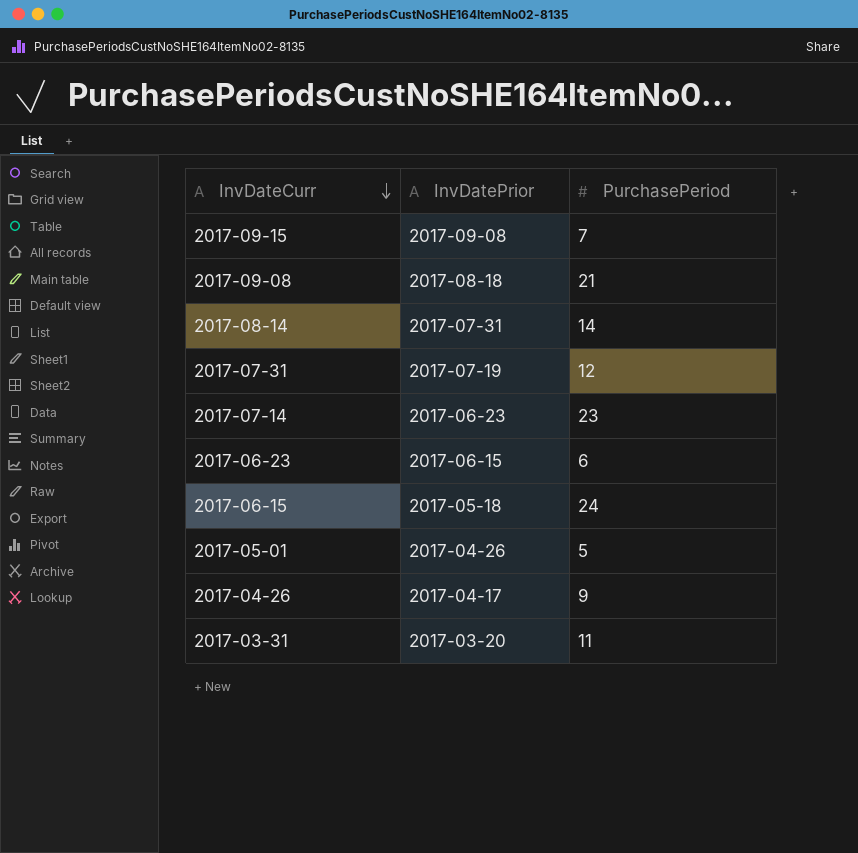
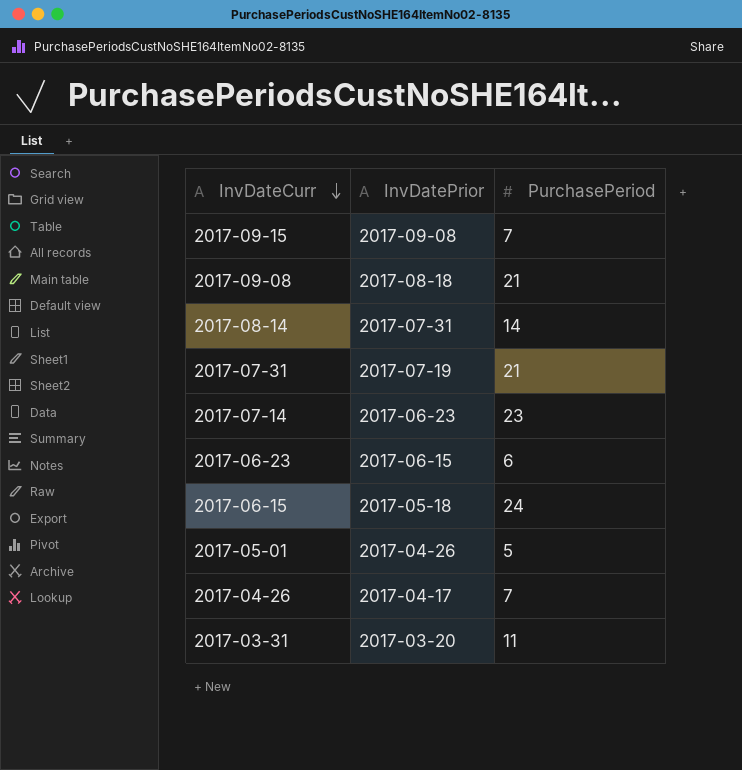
2017-07-31 | PurchasePeriod: 12 -> 21
2017-04-26 | PurchasePeriod: 9 -> 7

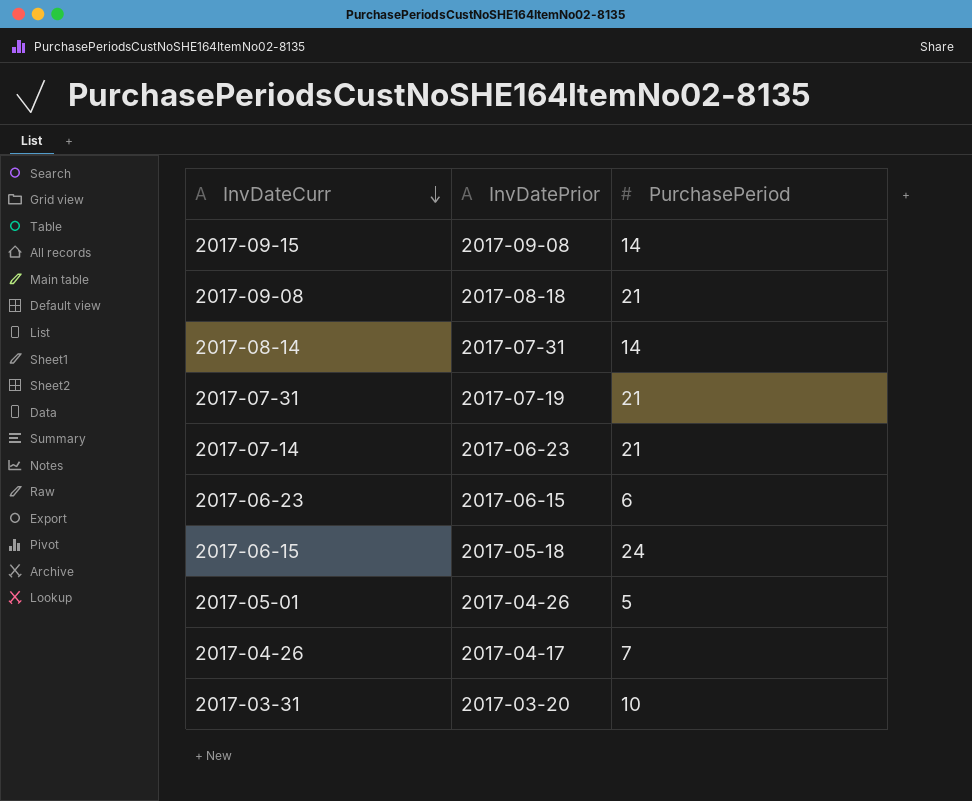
2017-09-15 | PurchasePeriod: 7 -> 14
2017-07-14 | PurchasePeriod: 23 -> 21
2017-03-31 | PurchasePeriod: 11 -> 10

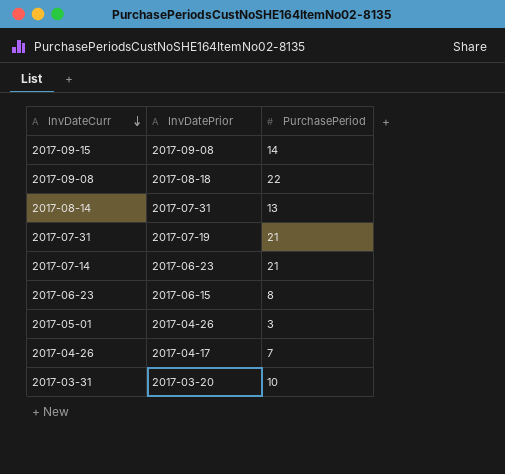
row 2017-06-15: 2017-05-18 | 24 -> none
2017-09-08 | PurchasePeriod: 21 -> 22
2017-08-14 | PurchasePeriod: 14 -> 13
2017-06-23 | PurchasePeriod: 6 -> 8
2017-05-01 | PurchasePeriod: 5 -> 3

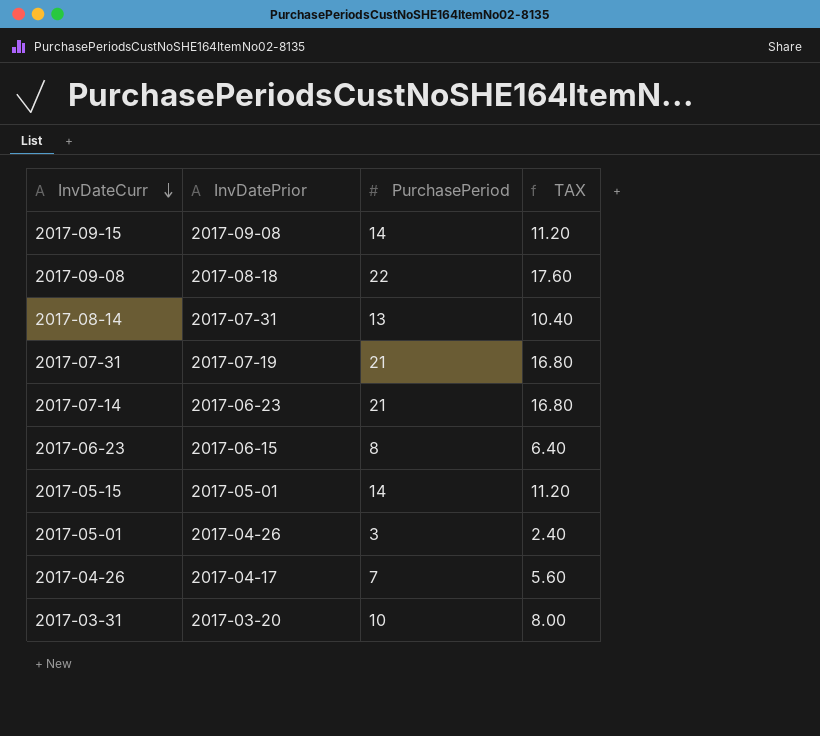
column TAX | formula: none -> [PurchasePeriod] * 0.8
row 2017-05-15: none -> 2017-05-01 | 14 | 11.20

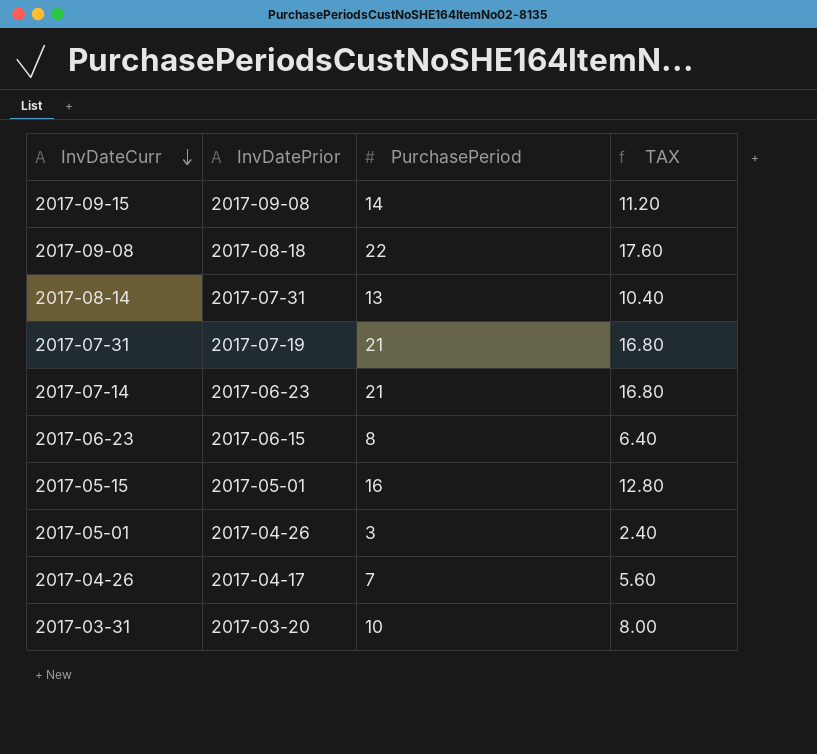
2017-05-15 | PurchasePeriod: 14 -> 16
2017-05-15 | TAX: 11.20 -> 12.80

